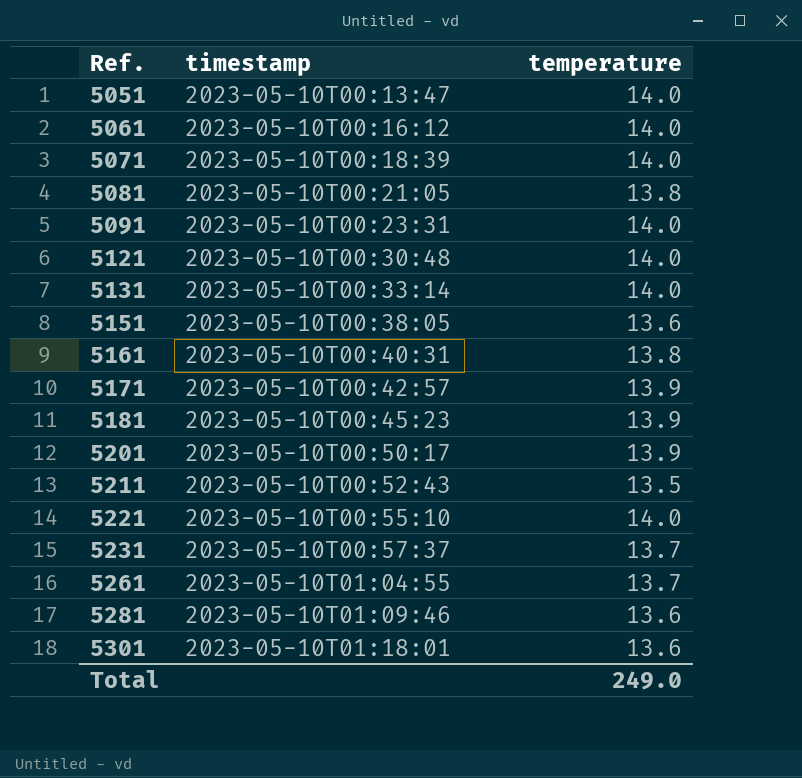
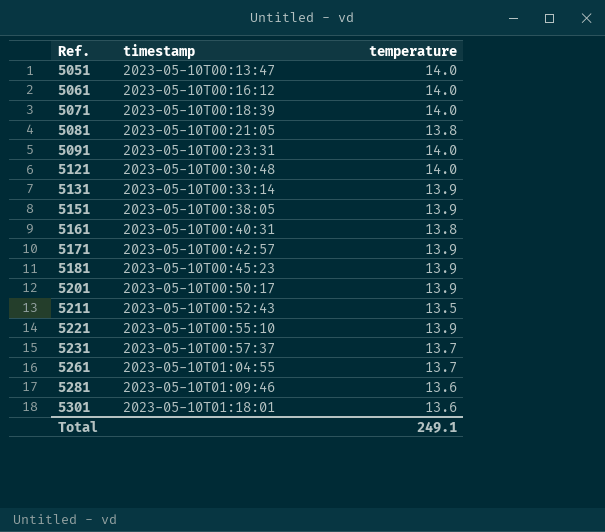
5131 | temperature: 14.0 -> 13.9
5151 | temperature: 13.6 -> 13.9
5221 | temperature: 14.0 -> 13.9
Total | temperature: 249.0 -> 249.1

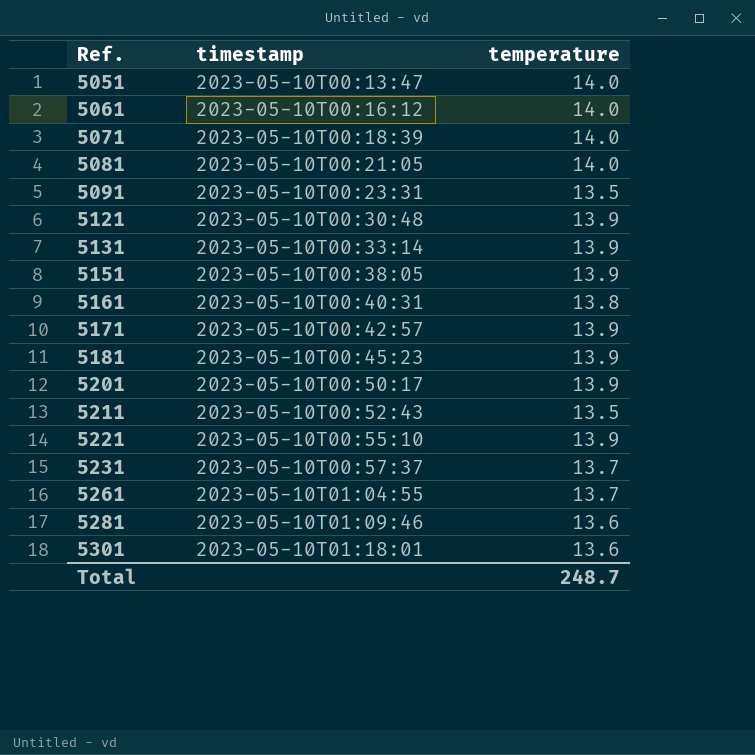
5081 | temperature: 13.8 -> 14.0
5091 | temperature: 14.0 -> 13.5
5121 | temperature: 14.0 -> 13.9
Total | temperature: 249.1 -> 248.7

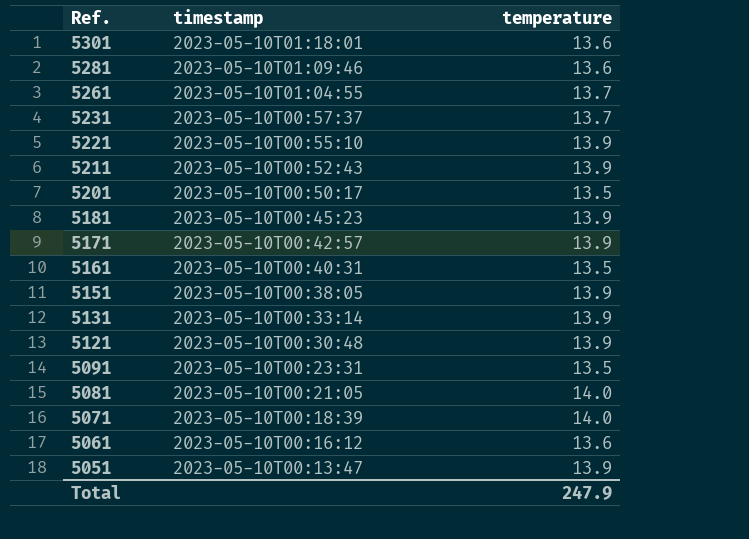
row order: Ref. ascending -> Ref. descending
5211 | temperature: 13.5 -> 13.9
5201 | temperature: 13.9 -> 13.5
5161 | temperature: 13.8 -> 13.5
5061 | temperature: 14.0 -> 13.6
5051 | temperature: 14.0 -> 13.9
Total | temperature: 248.7 -> 247.9

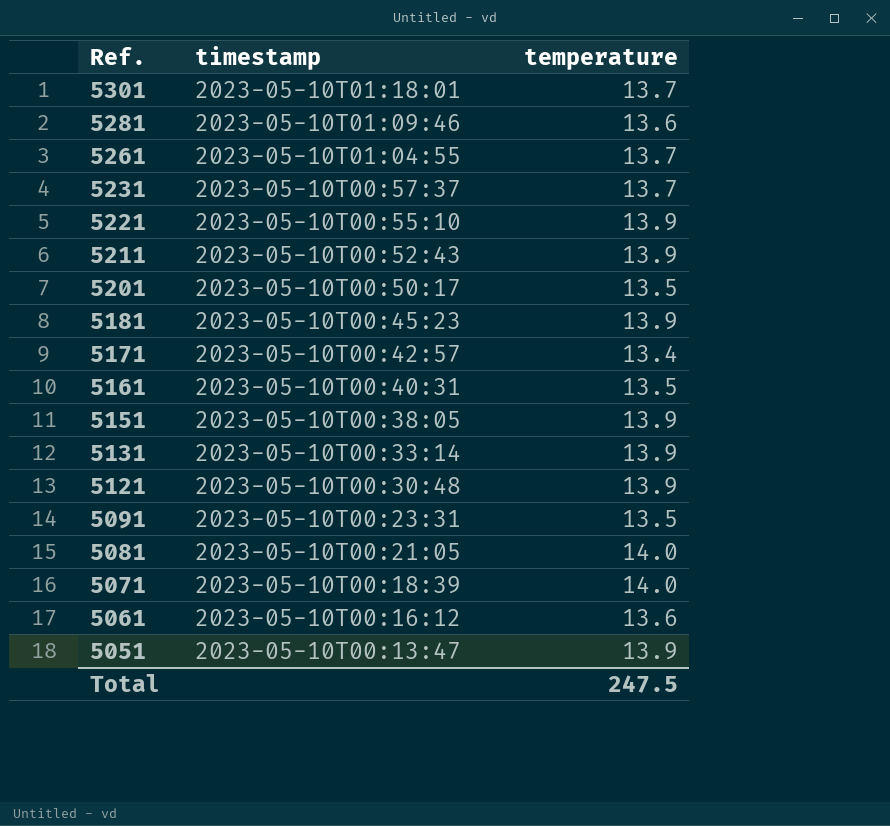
5301 | temperature: 13.6 -> 13.7
5171 | temperature: 13.9 -> 13.4
Total | temperature: 247.9 -> 247.5

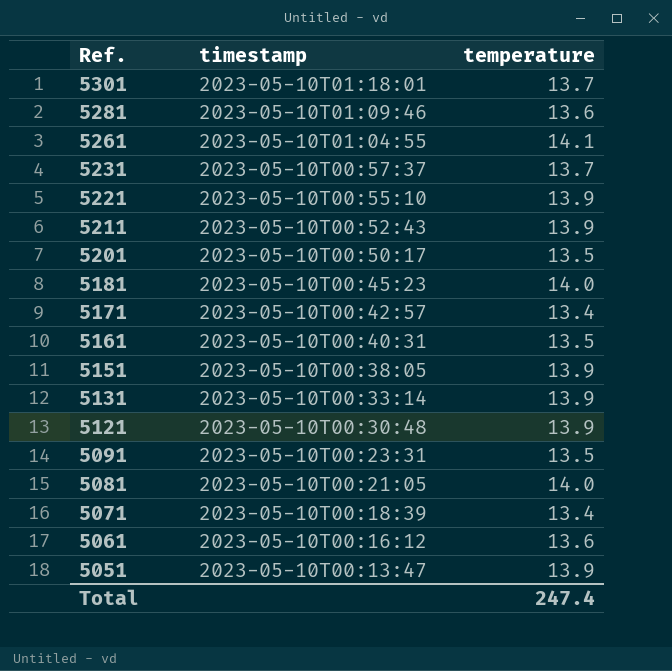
5261 | temperature: 13.7 -> 14.1
5181 | temperature: 13.9 -> 14.0
5071 | temperature: 14.0 -> 13.4
Total | temperature: 247.5 -> 247.4

